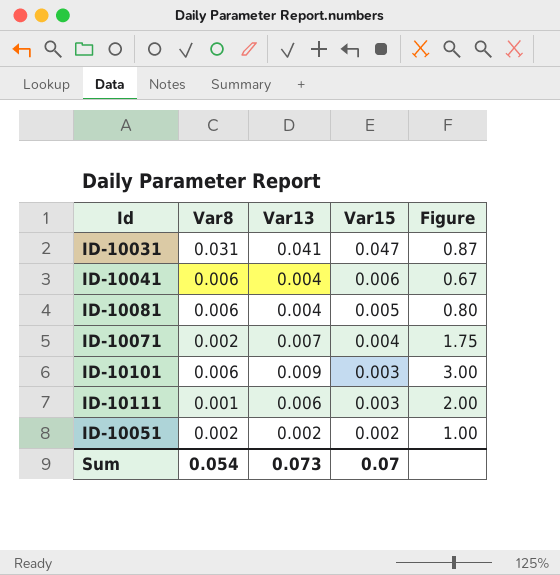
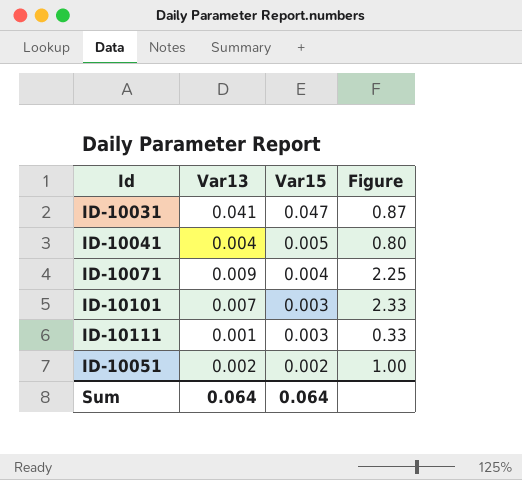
column Var8 | position: 2 -> none
row ID-10081: 0.006 | 0.004 | 0.005 | 0.80 -> none
ID-10041 | Var15: 0.006 -> 0.005
ID-10041 | Figure: 0.67 -> 0.80
ID-10071 | Var13: 0.007 -> 0.009
ID-10071 | Figure: 1.75 -> 2.25
ID-10101 | Var13: 0.009 -> 0.007
ID-10101 | Figure: 3.00 -> 2.33
ID-10111 | Var13: 0.006 -> 0.001
ID-10111 | Figure: 2.00 -> 0.33
Sum | Var13: 0.073 -> 0.064
Sum | Var15: 0.07 -> 0.064

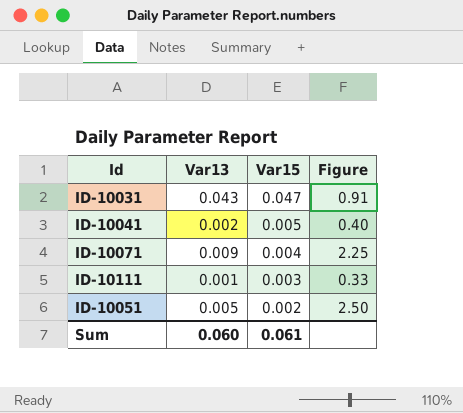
row ID-10101: 0.007 | 0.003 | 2.33 -> none
ID-10031 | Var13: 0.041 -> 0.043
ID-10031 | Figure: 0.87 -> 0.91
ID-10041 | Var13: 0.004 -> 0.002
ID-10041 | Figure: 0.80 -> 0.40
ID-10051 | Var13: 0.002 -> 0.005
ID-10051 | Figure: 1.00 -> 2.50
Sum | Var13: 0.064 -> 0.060
Sum | Var15: 0.064 -> 0.061

